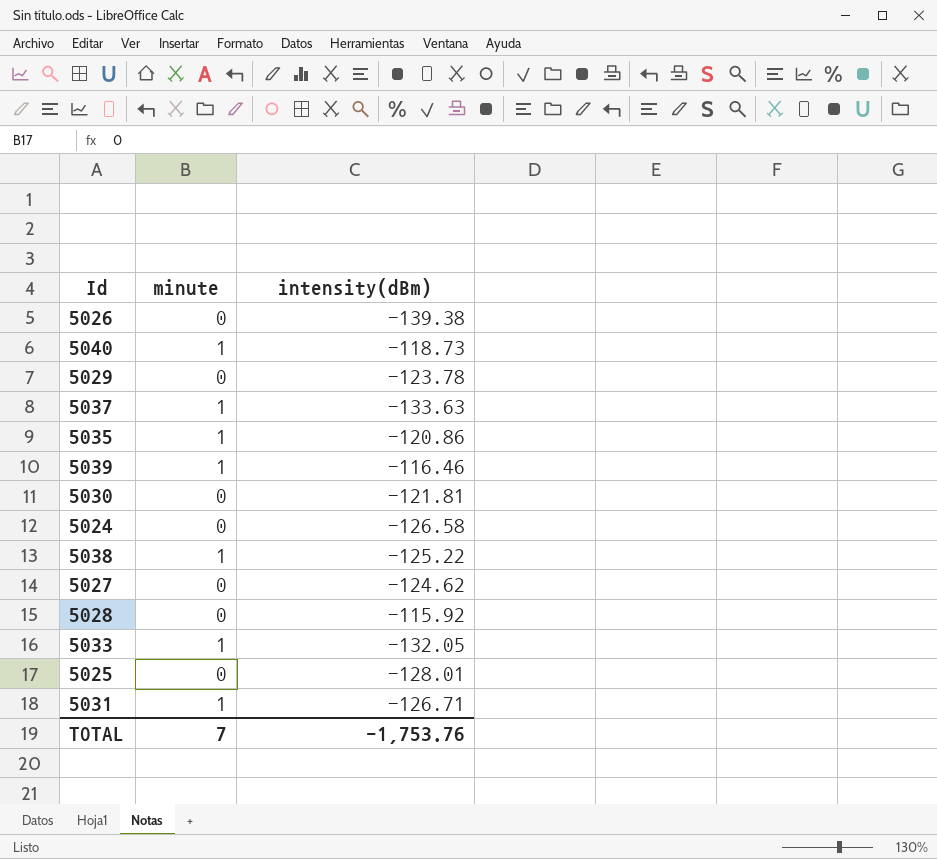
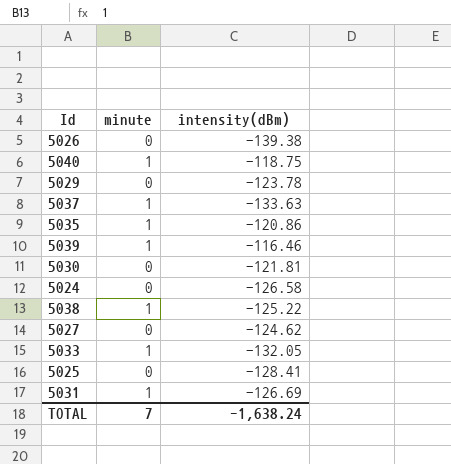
row 5028: 0 | -115.92 -> none
5040 | intensity(dBm): -118.73 -> -118.75
5025 | intensity(dBm): -128.01 -> -128.41
5031 | intensity(dBm): -126.71 -> -126.69
TOTAL | intensity(dBm): -1,753.76 -> -1,638.24

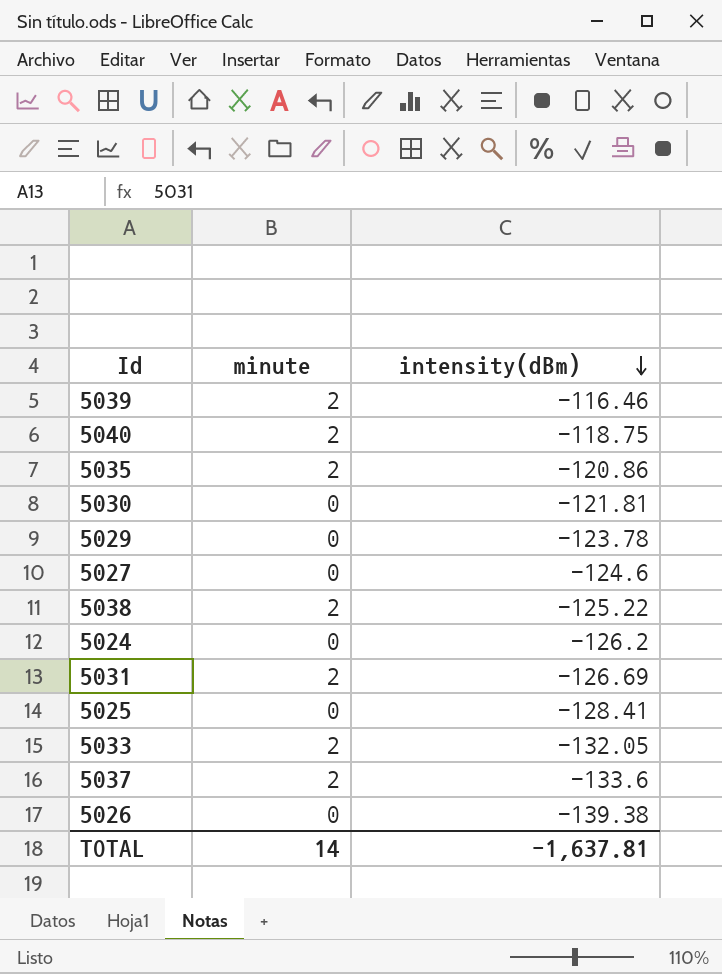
row order: none -> intensity(dBm) descending
5039 | minute: 1 -> 2
5040 | minute: 1 -> 2
5035 | minute: 1 -> 2
5027 | intensity(dBm): -124.62 -> -124.6
5038 | minute: 1 -> 2
5024 | intensity(dBm): -126.58 -> -126.2
5031 | minute: 1 -> 2
5033 | minute: 1 -> 2
5037 | minute: 1 -> 2
5037 | intensity(dBm): -133.63 -> -133.6
TOTAL | minute: 7 -> 14
TOTAL | intensity(dBm): -1,638.24 -> -1,637.81

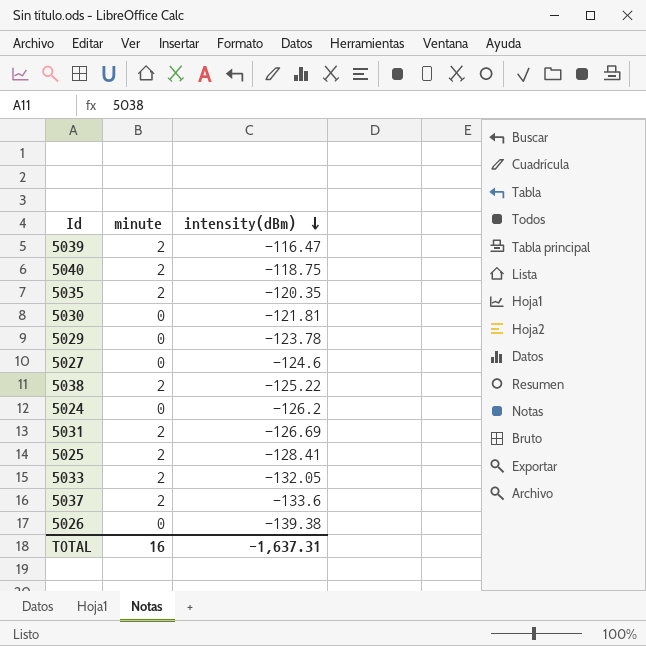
5039 | intensity(dBm): -116.46 -> -116.47
5035 | intensity(dBm): -120.86 -> -120.35
5025 | minute: 0 -> 2
TOTAL | minute: 14 -> 16
TOTAL | intensity(dBm): -1,637.81 -> -1,637.31

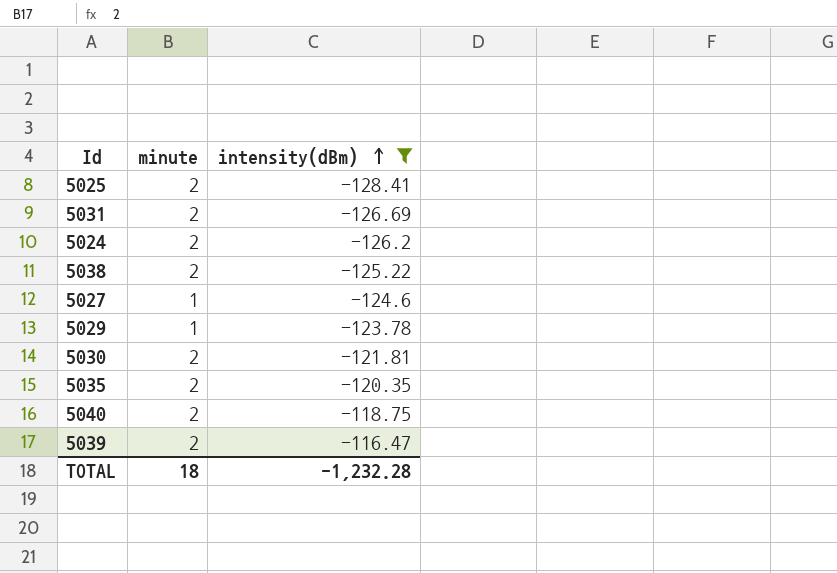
filter: none -> intensity(dBm) >= -128.41
row order: intensity(dBm) descending -> intensity(dBm) ascending
5024 | minute: 0 -> 2
5027 | minute: 0 -> 1
5029 | minute: 0 -> 1
5030 | minute: 0 -> 2
TOTAL | minute: 16 -> 18
TOTAL | intensity(dBm): -1,637.31 -> -1,232.28

